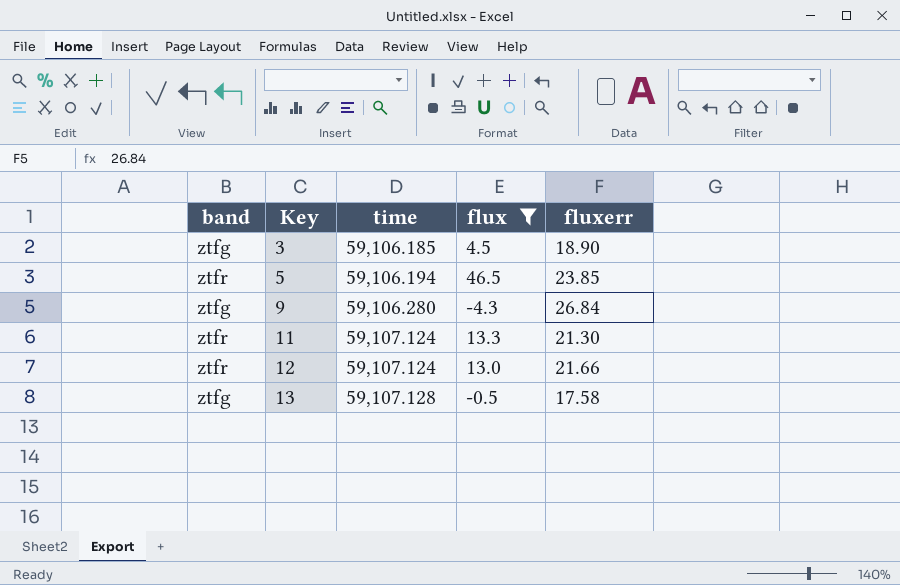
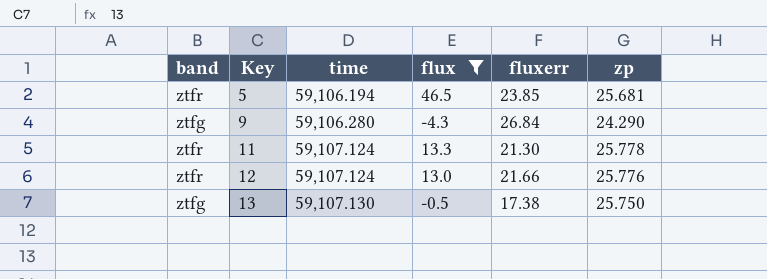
column zp | position: none -> 6
row 3: ztfg | 59,106.185 | 4.5 | 18.90 -> none
13 | time: 59,107.128 -> 59,107.130
13 | fluxerr: 17.58 -> 17.38

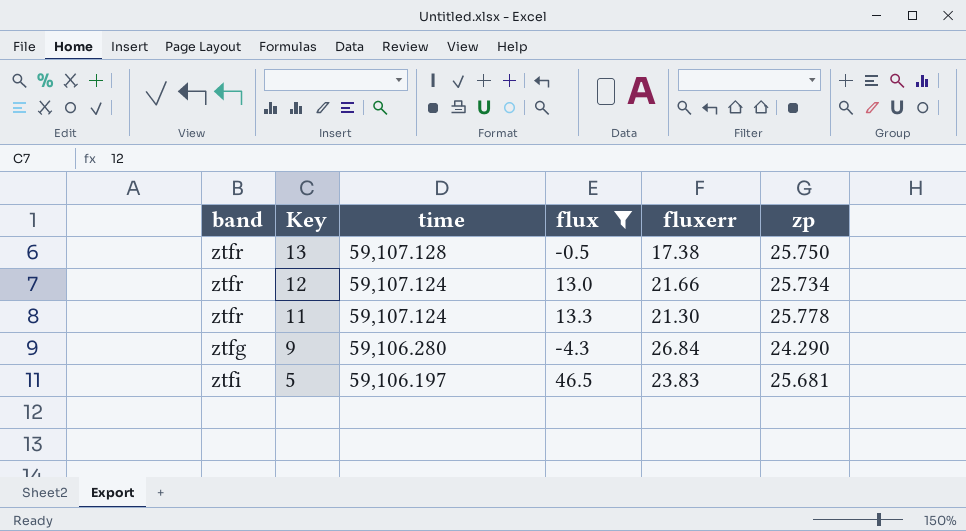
row order: Key ascending -> Key descending
13 | band: ztfg -> ztfr
13 | time: 59,107.130 -> 59,107.128
12 | zp: 25.776 -> 25.734
5 | band: ztfr -> ztfi
5 | time: 59,106.194 -> 59,106.197
5 | fluxerr: 23.85 -> 23.83

